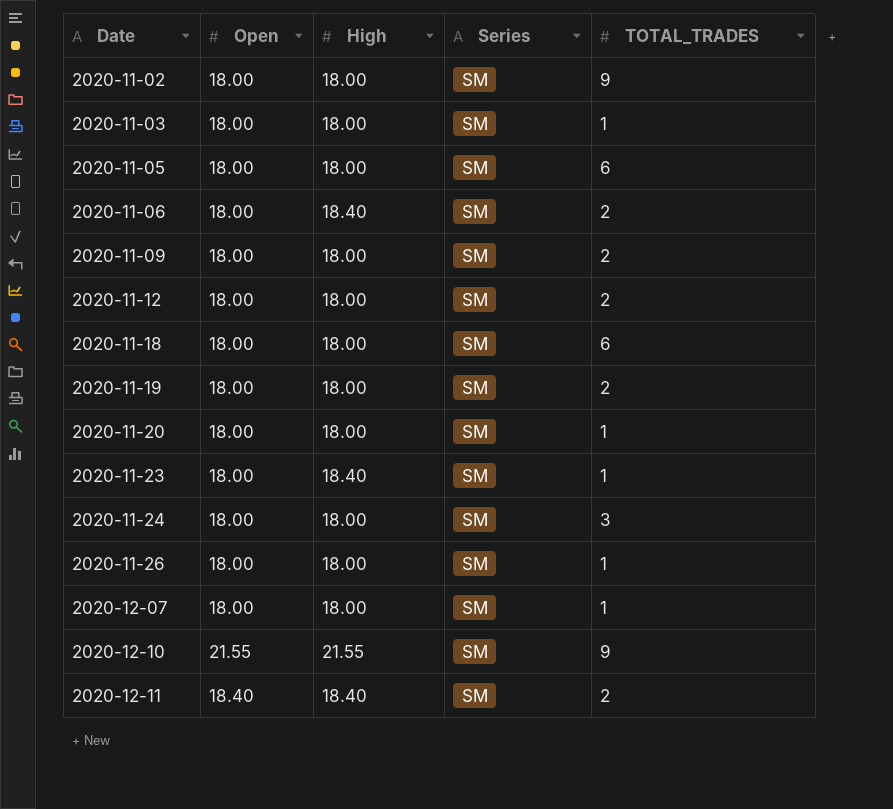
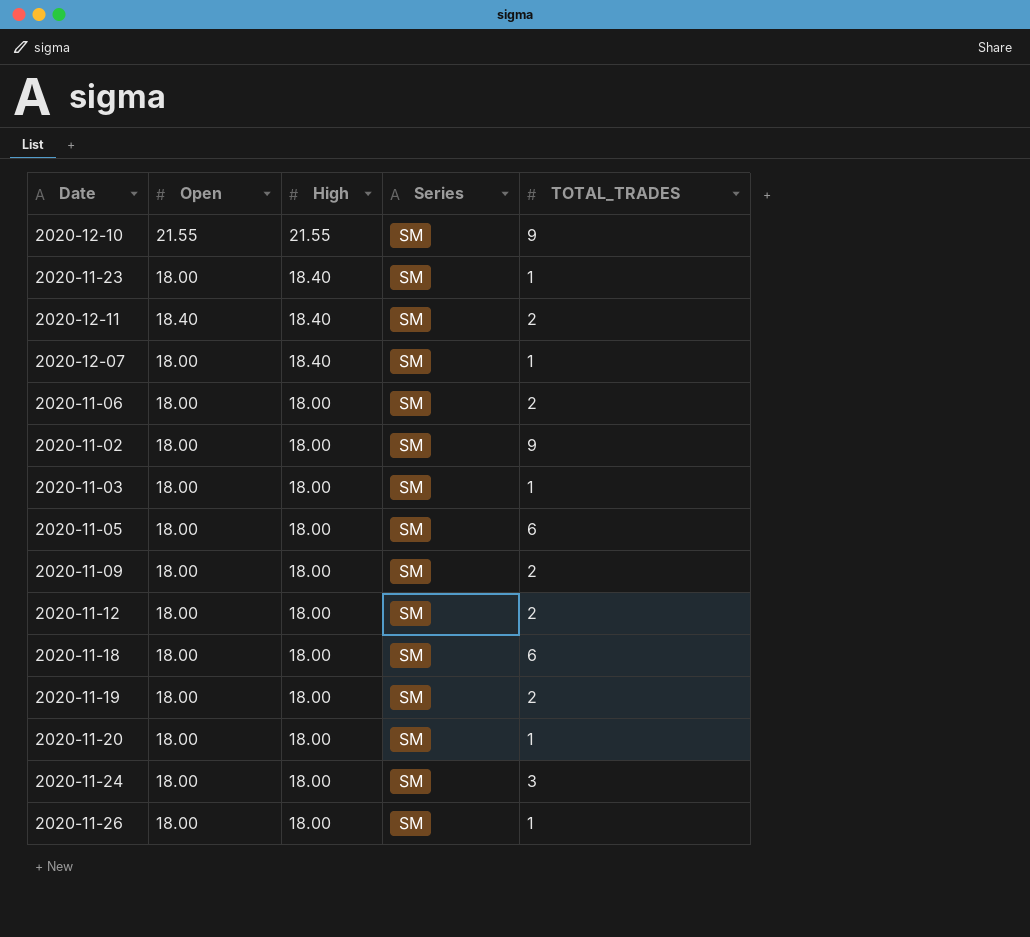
row order: Date ascending -> High descending
2020-12-07 | High: 18.00 -> 18.40
2020-11-06 | High: 18.40 -> 18.00

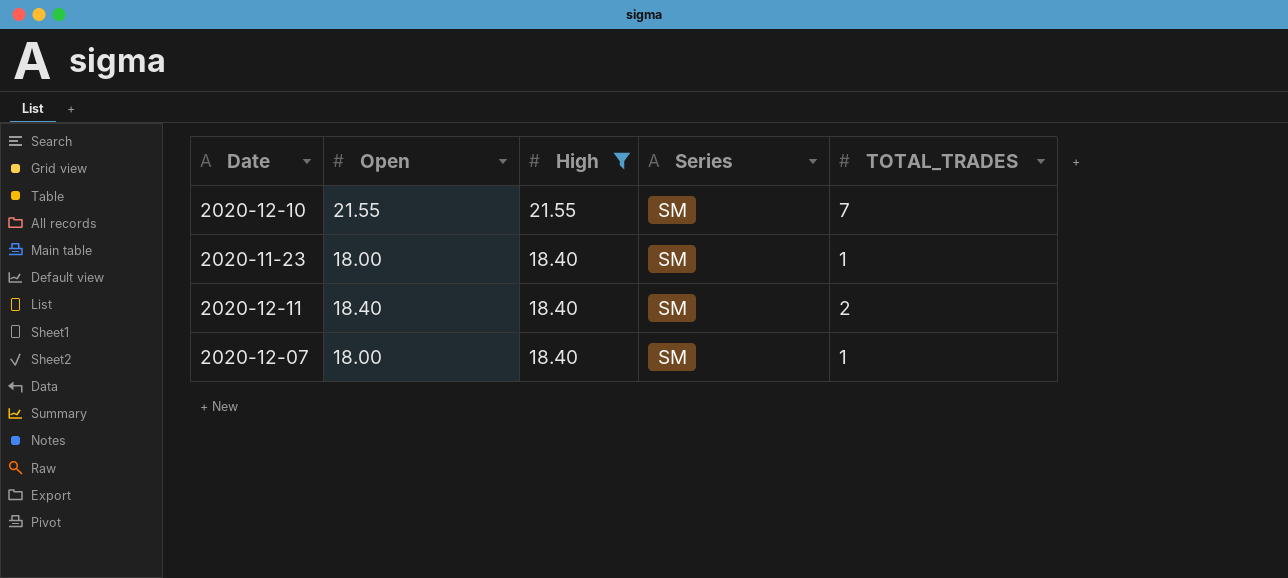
filter: none -> High != 18.00
2020-12-10 | TOTAL_TRADES: 9 -> 7

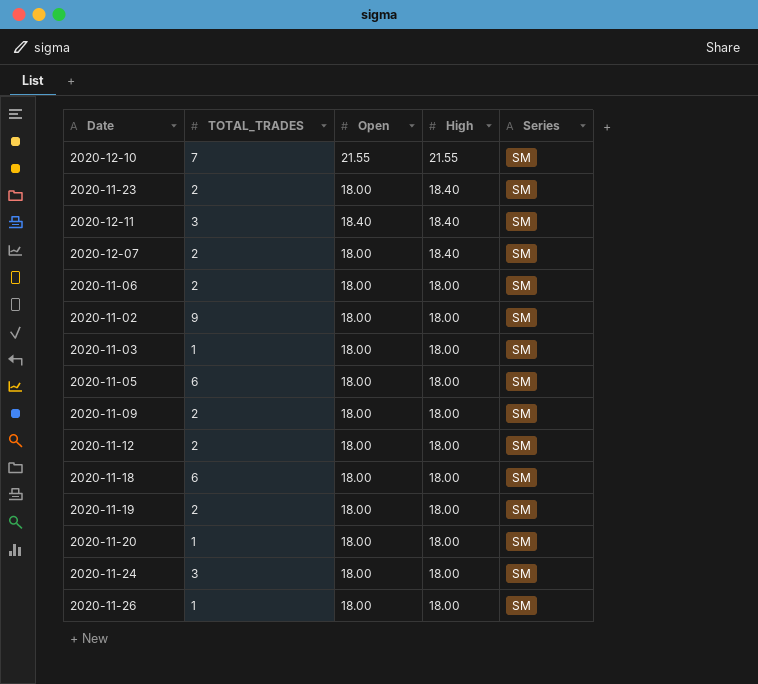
filter: High != 18.00 -> none
column TOTAL_TRADES | position: 5 -> 2
2020-11-23 | TOTAL_TRADES: 1 -> 2
2020-12-11 | TOTAL_TRADES: 2 -> 3
2020-12-07 | TOTAL_TRADES: 1 -> 2

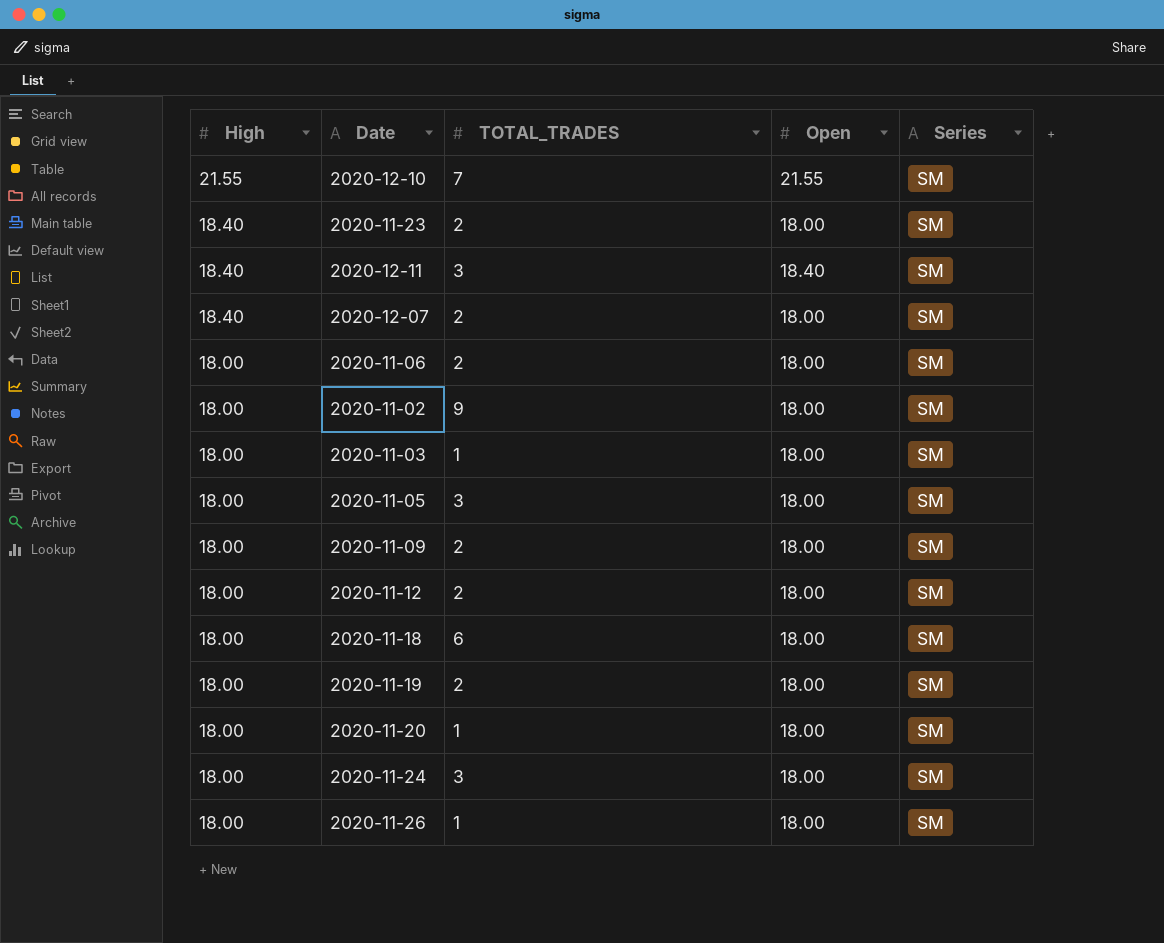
column High | position: 4 -> 1
2020-11-05 | TOTAL_TRADES: 6 -> 3

